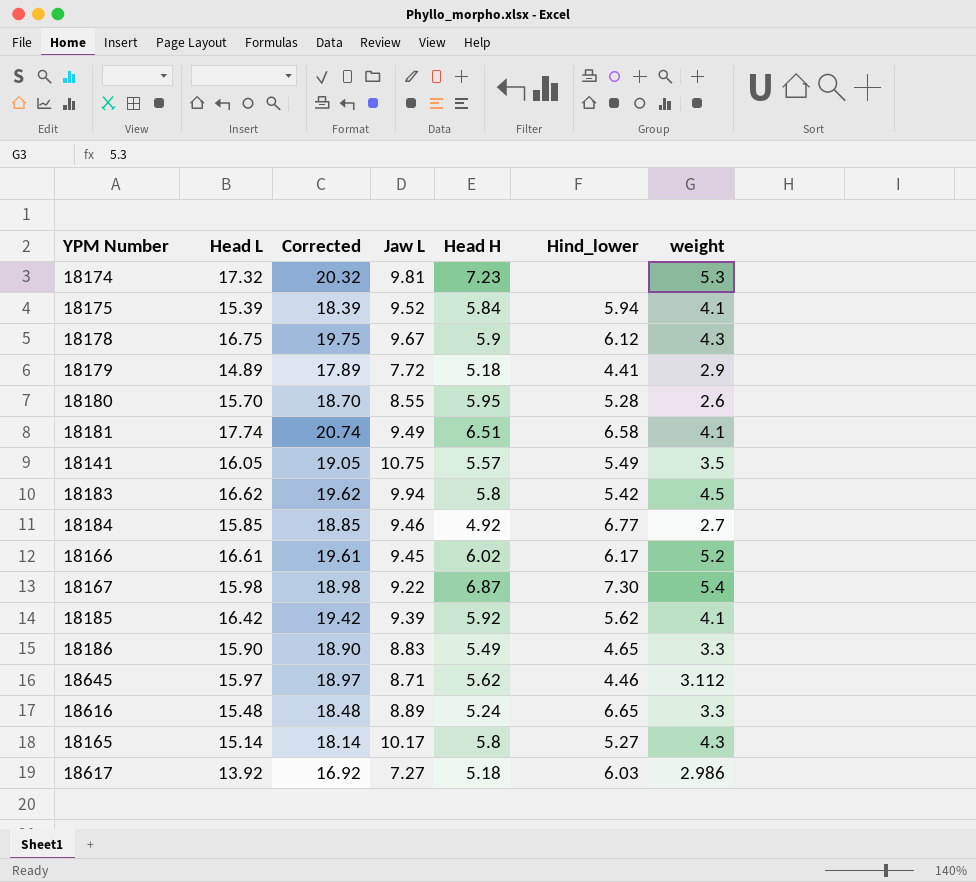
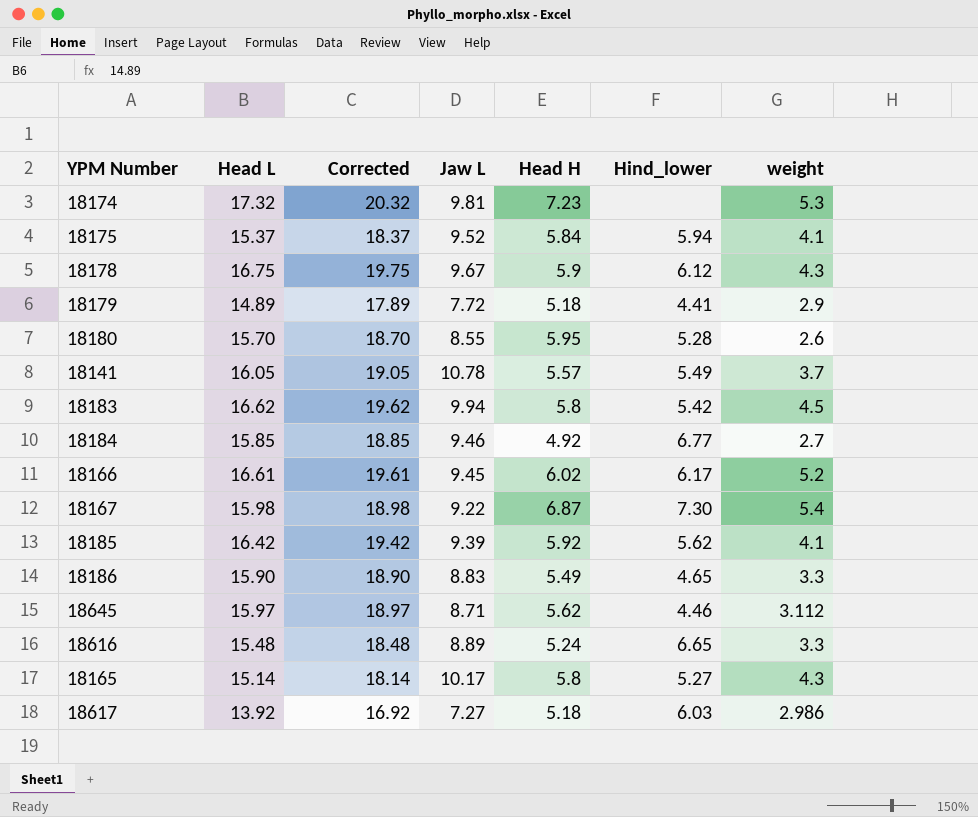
row 18181: 17.74 | 20.74 | 9.49 | 6.51 | 6.58 | 4.1 -> none
18175 | Head L: 15.39 -> 15.37
18175 | Corrected: 18.39 -> 18.37
18141 | Jaw L: 10.75 -> 10.78
18141 | weight: 3.5 -> 3.7

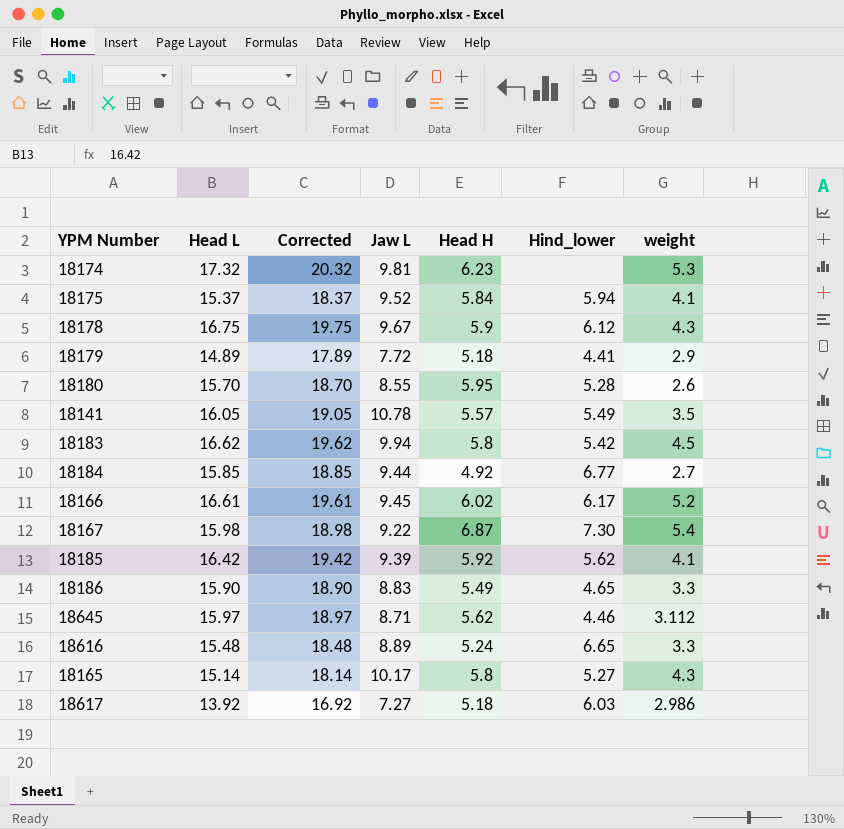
18174 | Head H: 7.23 -> 6.23
18141 | weight: 3.7 -> 3.5
18184 | Jaw L: 9.46 -> 9.44

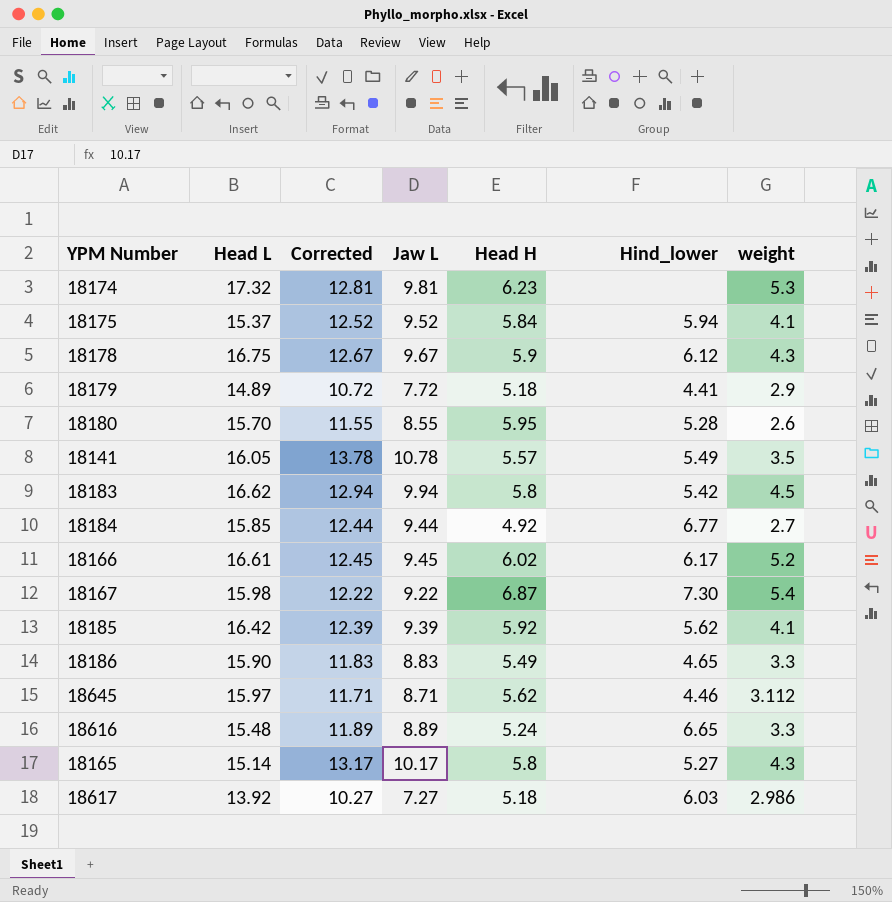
column Corrected | formula: [Head L] + 3 -> [Jaw L] + 3

